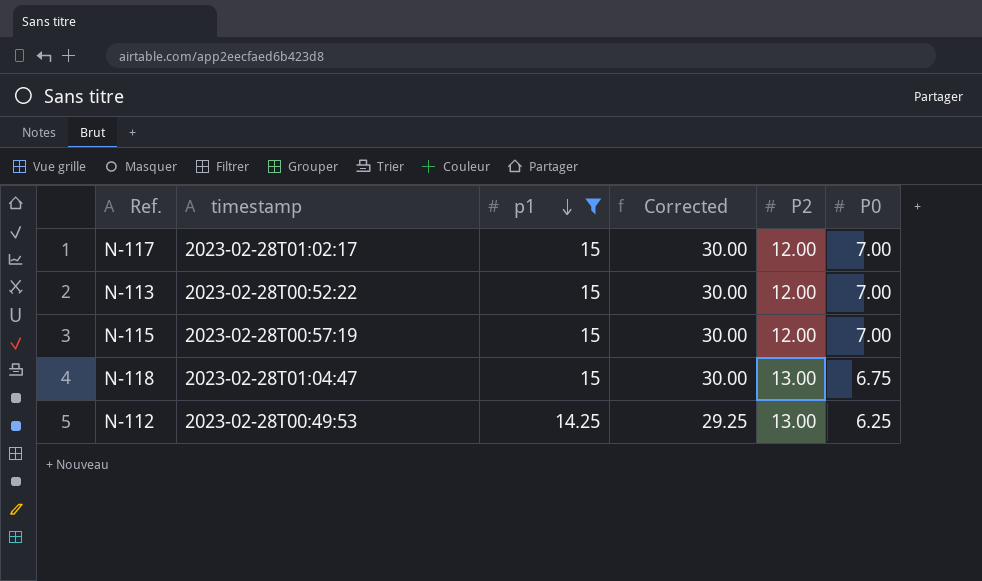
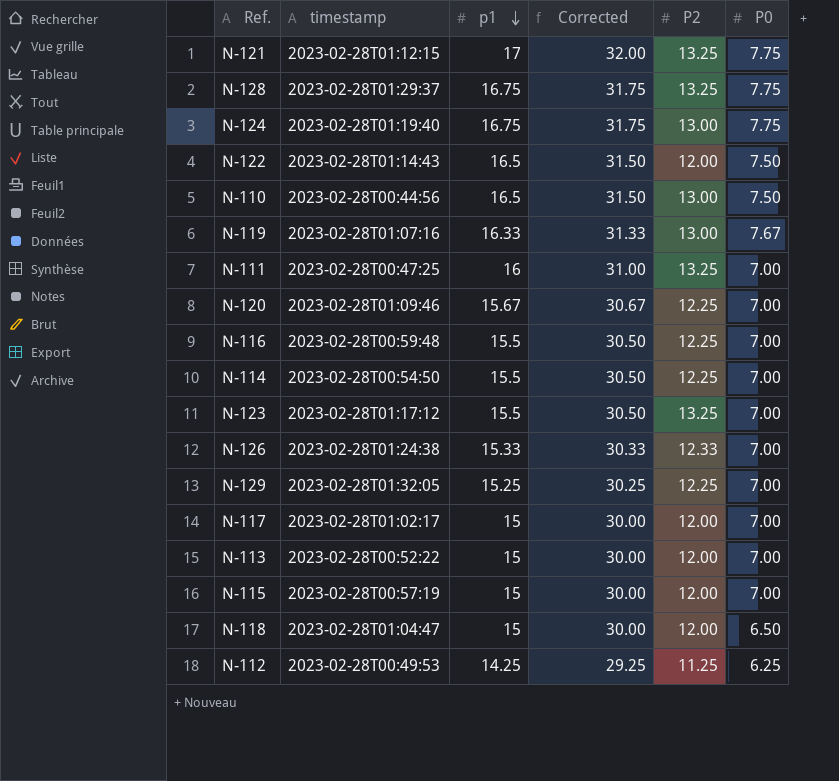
filter: p1 <= 15 -> none
N-118 | P2: 13.00 -> 12.00
N-118 | P0: 6.75 -> 6.50
N-112 | P2: 13.00 -> 11.25

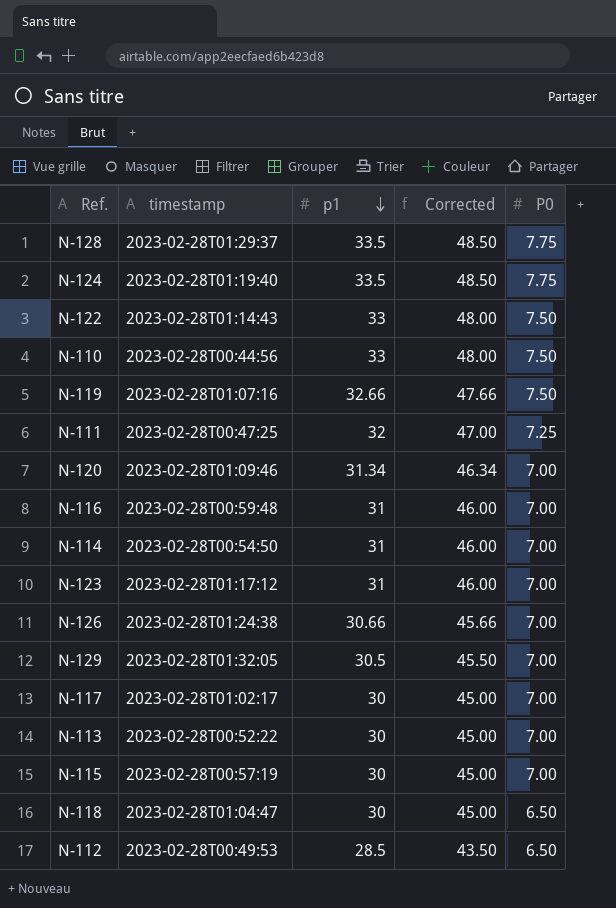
column P2 | position: 5 -> none
row N-121: 2023-02-28T01:12:15 | 17 | 32.00 | 13.25 | 7.75 -> none
N-128 | p1: 16.75 -> 33.5
N-128 | Corrected: 31.75 -> 48.50
N-124 | p1: 16.75 -> 33.5
N-124 | Corrected: 31.75 -> 48.50
N-122 | p1: 16.5 -> 33
N-122 | Corrected: 31.50 -> 48.00
N-110 | p1: 16.5 -> 33
N-110 | Corrected: 31.50 -> 48.00
N-119 | p1: 16.33 -> 32.66
N-119 | Corrected: 31.33 -> 47.66
N-119 | P0: 7.67 -> 7.50
N-111 | p1: 16 -> 32
N-111 | Corrected: 31.00 -> 47.00
N-111 | P0: 7.00 -> 7.25
N-120 | p1: 15.67 -> 31.34
N-120 | Corrected: 30.67 -> 46.34
N-116 | p1: 15.5 -> 31
N-116 | Corrected: 30.50 -> 46.00
N-114 | p1: 15.5 -> 31
N-114 | Corrected: 30.50 -> 46.00
N-123 | p1: 15.5 -> 31
N-123 | Corrected: 30.50 -> 46.00
N-126 | p1: 15.33 -> 30.66
N-126 | Corrected: 30.33 -> 45.66
N-129 | p1: 15.25 -> 30.5
N-129 | Corrected: 30.25 -> 45.50
N-117 | p1: 15 -> 30
N-117 | Corrected: 30.00 -> 45.00
N-113 | p1: 15 -> 30
N-113 | Corrected: 30.00 -> 45.00
N-115 | p1: 15 -> 30
N-115 | Corrected: 30.00 -> 45.00
N-118 | p1: 15 -> 30
N-118 | Corrected: 30.00 -> 45.00
N-112 | p1: 14.25 -> 28.5
N-112 | Corrected: 29.25 -> 43.50
N-112 | P0: 6.25 -> 6.50

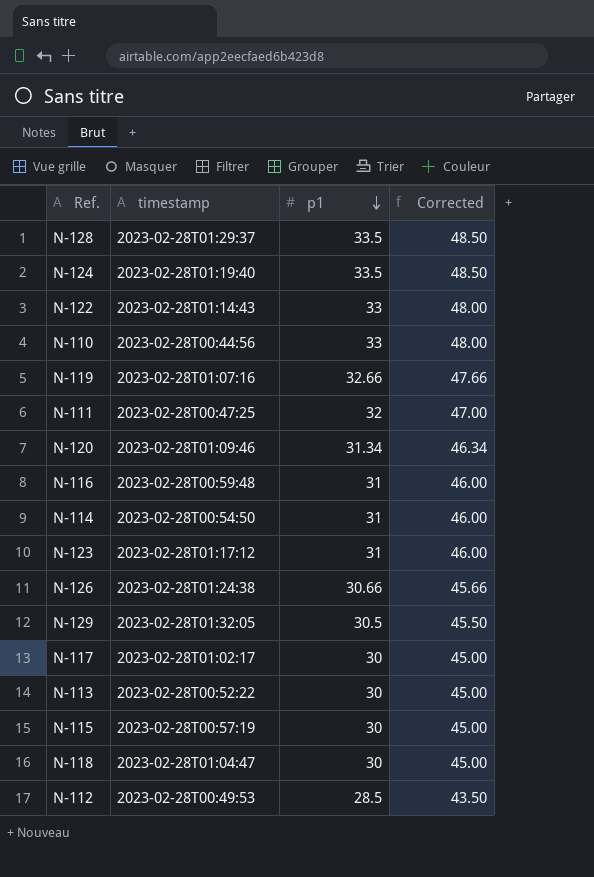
column P0 | position: 5 -> none

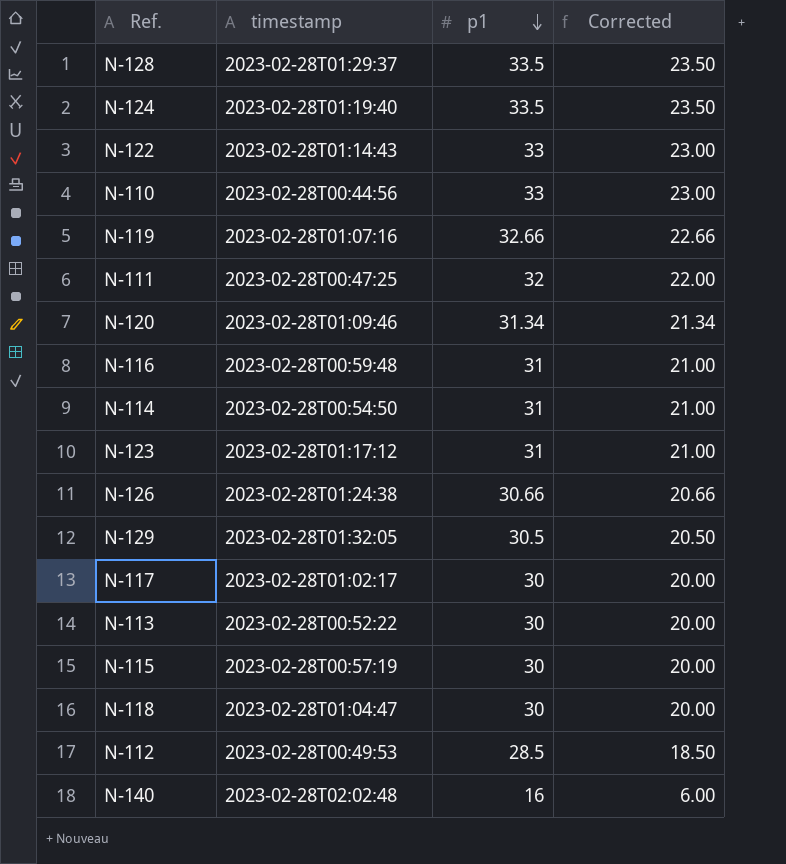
column Corrected | formula: [p1] + 15 -> [p1] - 10
row N-140: none -> 2023-02-28T02:02:48 | 16 | 6.00

